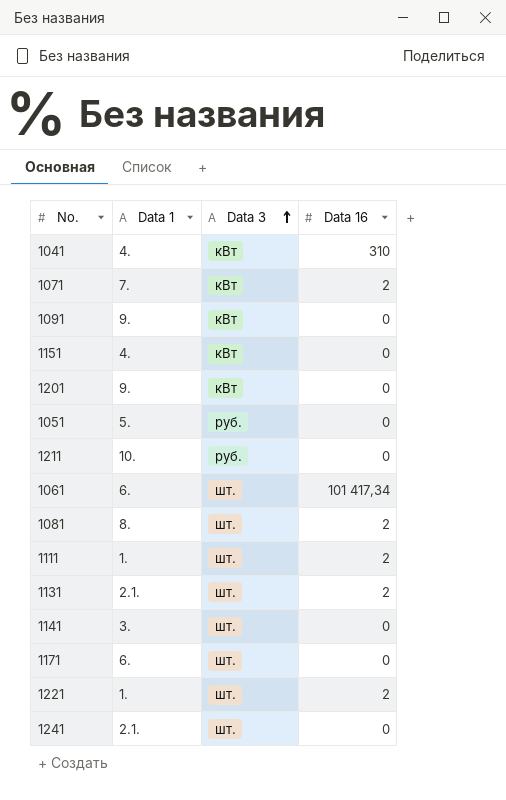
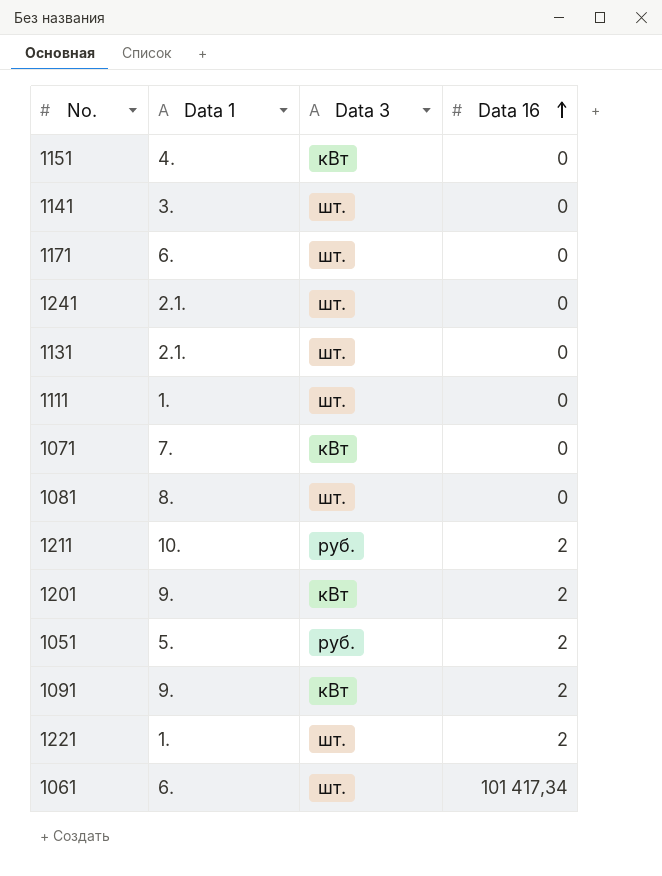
row order: Data 3 ascending -> Data 16 ascending
row 1041: 4. | кВт | 310 -> none
1131 | Data 16: 2 -> 0
1111 | Data 16: 2 -> 0
1071 | Data 16: 2 -> 0
1081 | Data 16: 2 -> 0
1211 | Data 16: 0 -> 2
1201 | Data 16: 0 -> 2
1051 | Data 16: 0 -> 2
1091 | Data 16: 0 -> 2

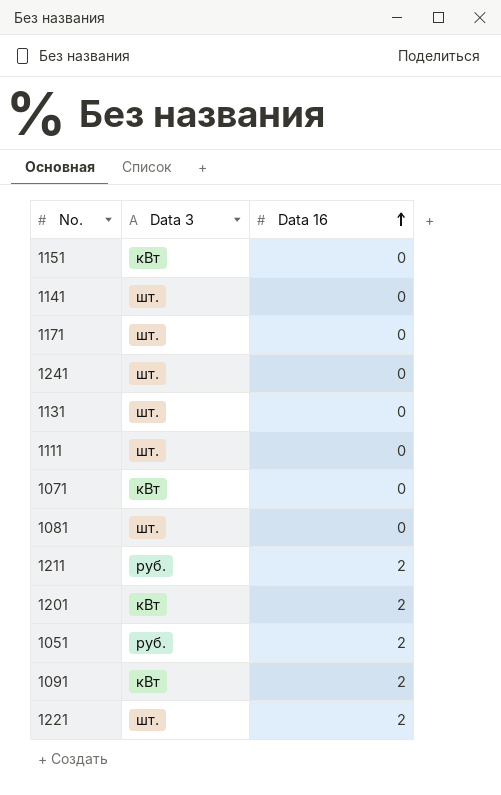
column Data 1 | position: 2 -> none
row 1061: 6. | шт. | 101 417,34 -> none

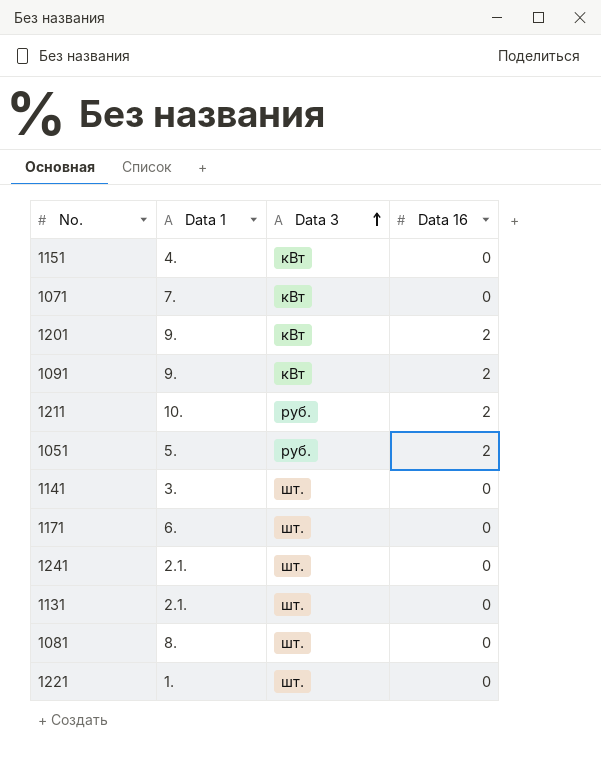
row order: Data 16 ascending -> Data 3 ascending
column Data 1 | position: none -> 2
row 1111: шт. | 0 -> none
1221 | Data 16: 2 -> 0

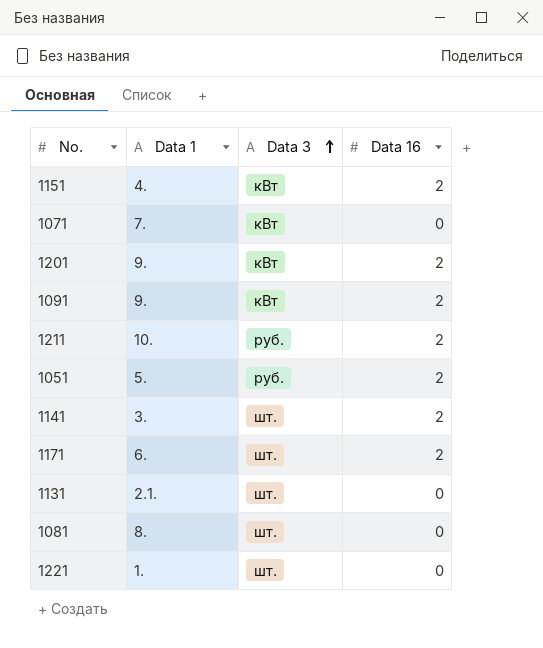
row 1241: 2.1. | шт. | 0 -> none
1151 | Data 16: 0 -> 2
1141 | Data 16: 0 -> 2
1171 | Data 16: 0 -> 2

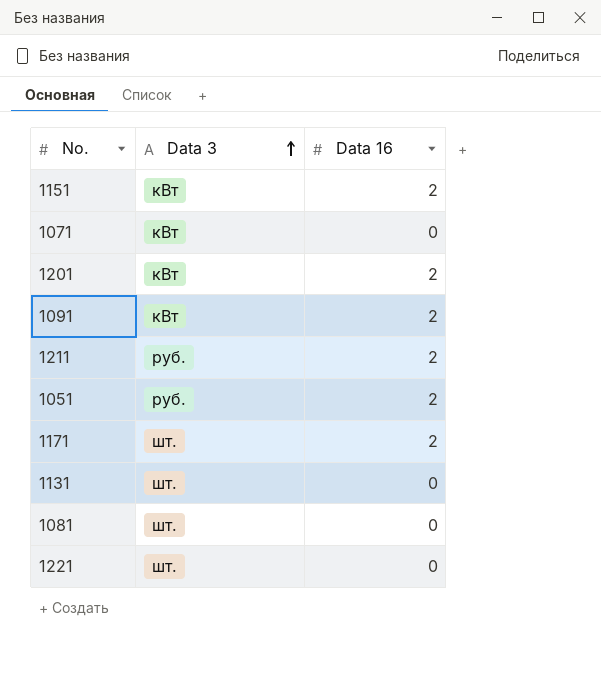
column Data 1 | position: 2 -> none
row 1141: 3. | шт. | 2 -> none

